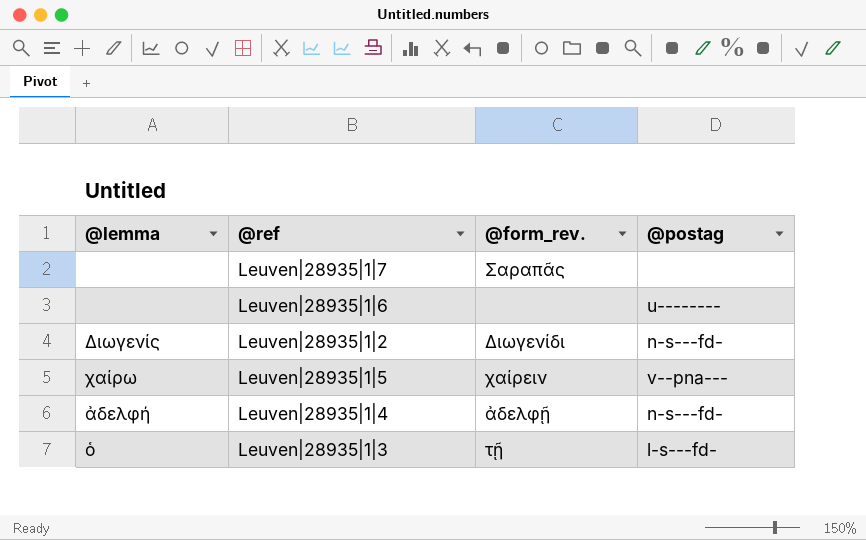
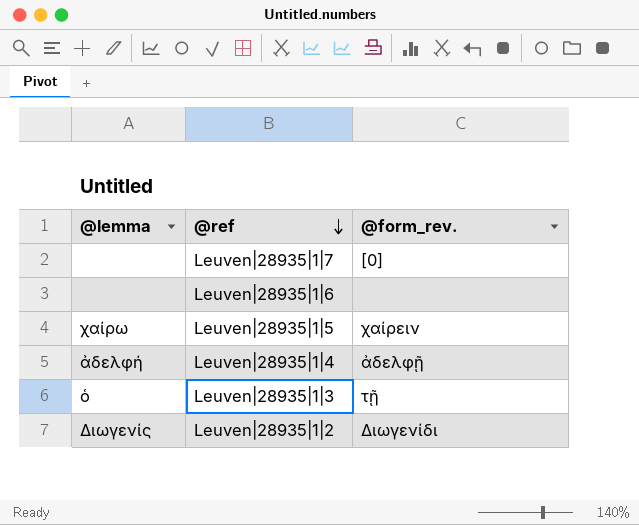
row order: none -> @ref descending
column @postag | position: 4 -> none
Leuven|28935|1|7 | @form_rev.: Σαραπᾶς -> [0]

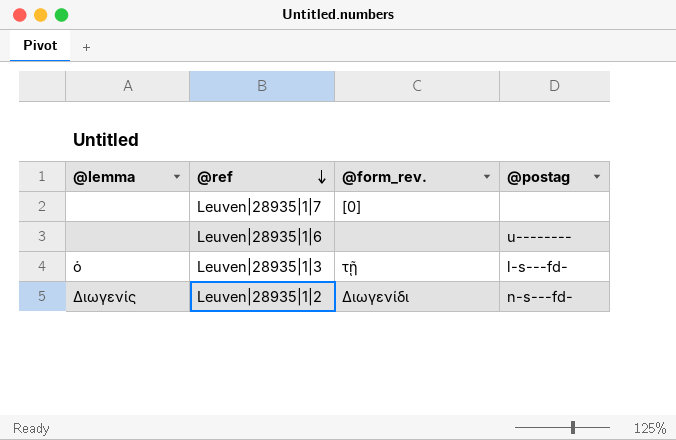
column @postag | position: none -> 4
row Leuven|28935|1|5: χαίρω | χαίρειν -> none
row Leuven|28935|1|4: ἀδελφή | ἀδελφῇ -> none

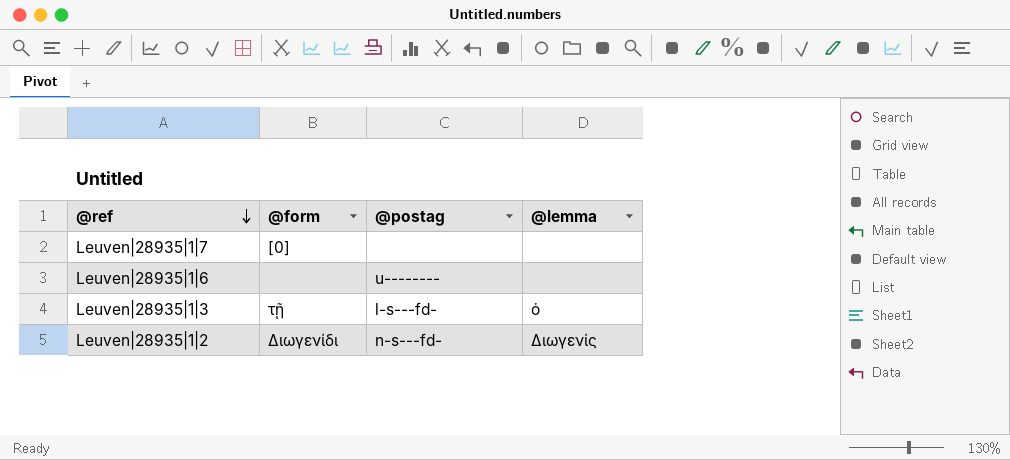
column name: @form_rev. -> @form
column @lemma | position: 1 -> 4

